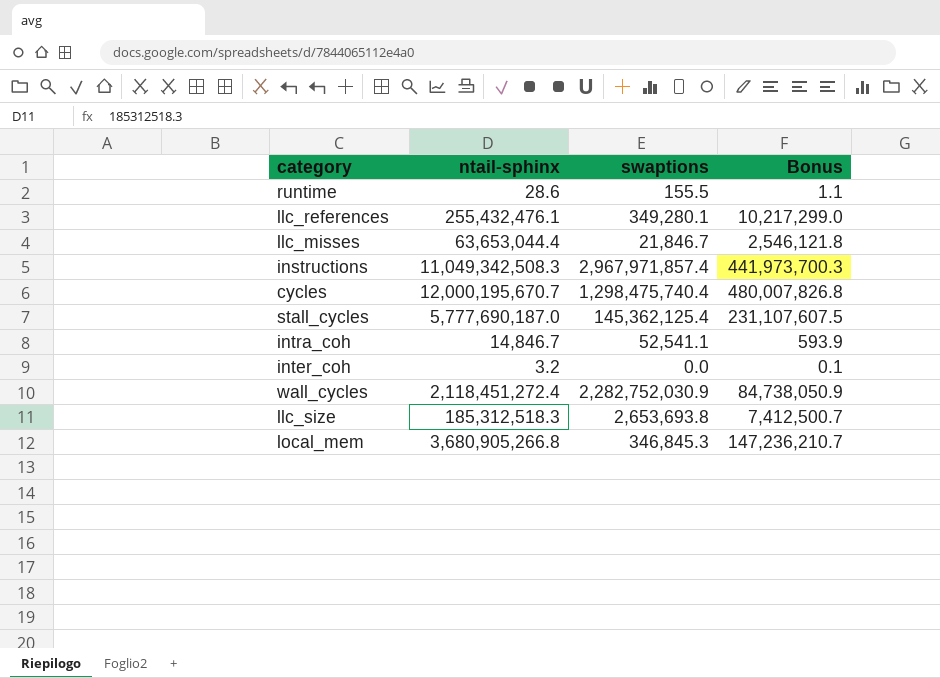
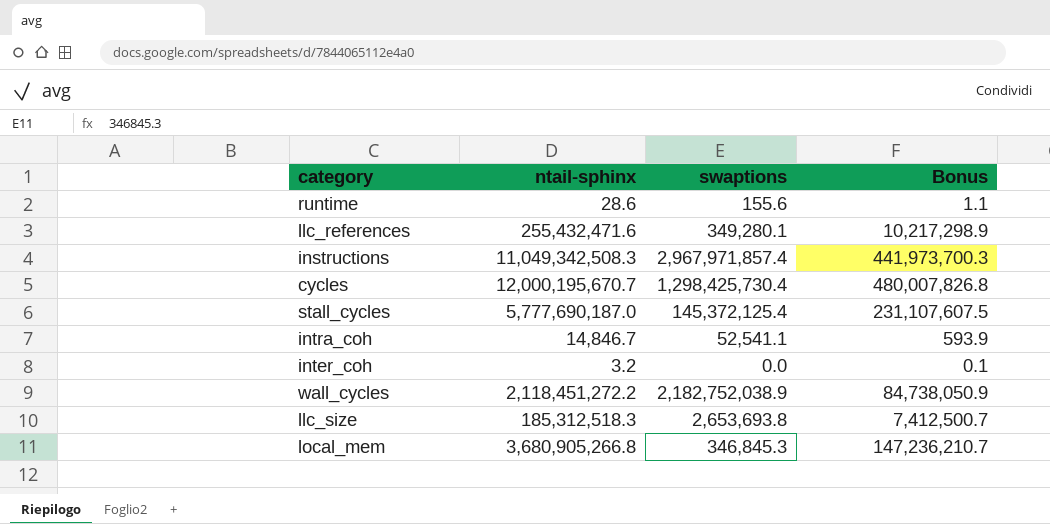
row llc_misses: 63,653,044.4 | 21,846.7 | 2,546,121.8 -> none
runtime | swaptions: 155.5 -> 155.6
llc_references | ntail-sphinx: 255,432,476.1 -> 255,432,471.6
llc_references | Bonus: 10,217,299.0 -> 10,217,298.9
cycles | swaptions: 1,298,475,740.4 -> 1,298,425,730.4
stall_cycles | swaptions: 145,362,125.4 -> 145,372,125.4
wall_cycles | ntail-sphinx: 2,118,451,272.4 -> 2,118,451,272.2
wall_cycles | swaptions: 2,282,752,030.9 -> 2,182,752,038.9

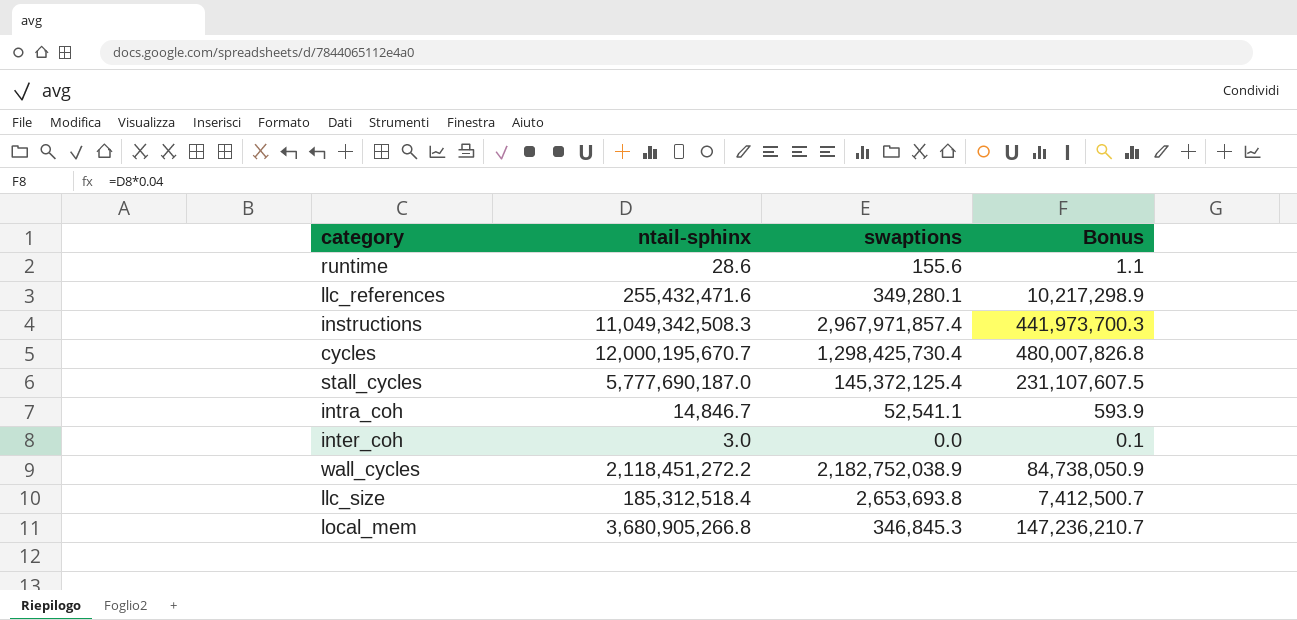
inter_coh | ntail-sphinx: 3.2 -> 3.0
llc_size | ntail-sphinx: 185,312,518.3 -> 185,312,518.4

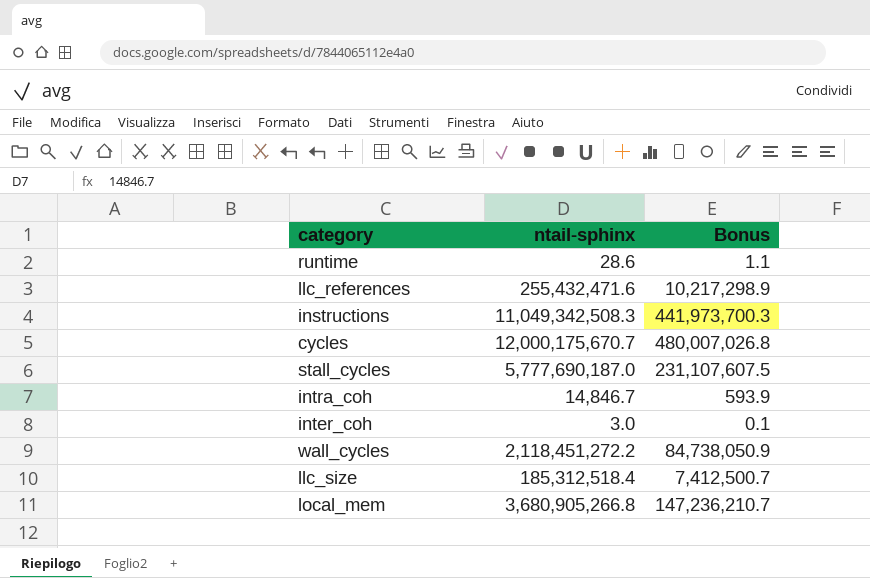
column swaptions | position: 3 -> none
cycles | ntail-sphinx: 12,000,195,670.7 -> 12,000,175,670.7
cycles | Bonus: 480,007,826.8 -> 480,007,026.8

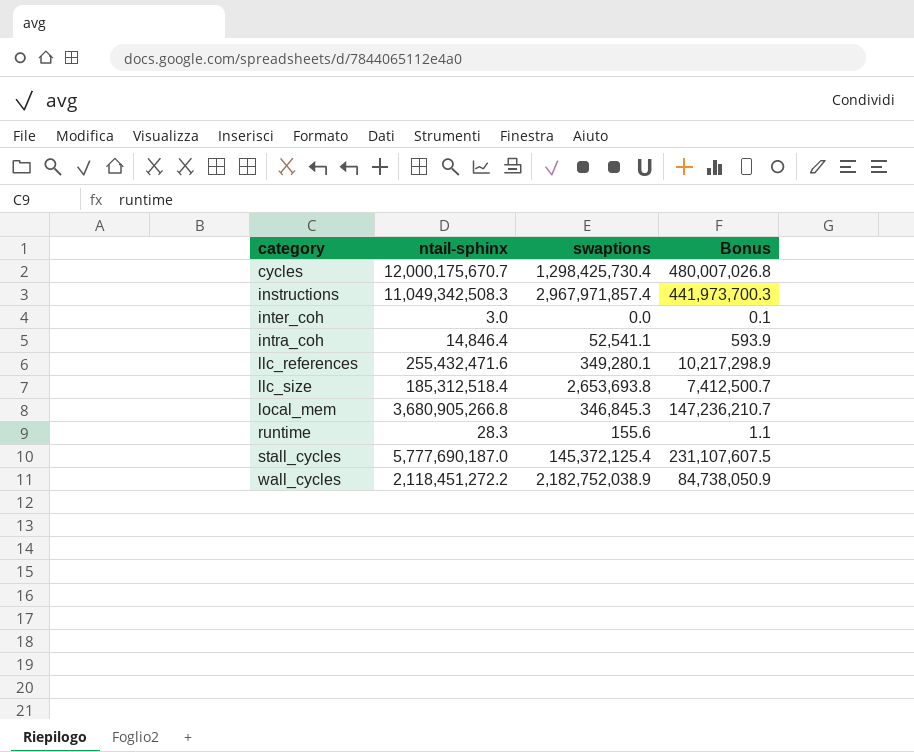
row order: none -> category ascending
column swaptions | position: none -> 3
intra_coh | ntail-sphinx: 14,846.7 -> 14,846.4
runtime | ntail-sphinx: 28.6 -> 28.3

